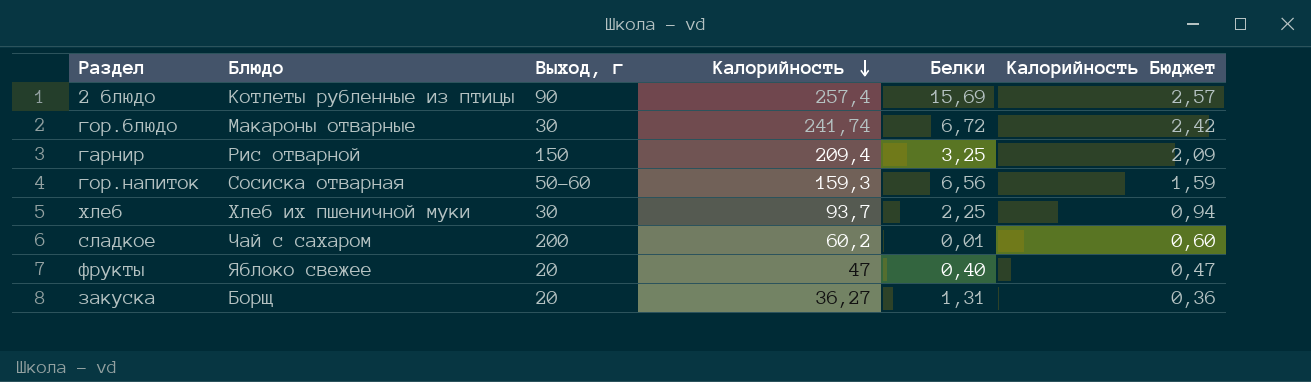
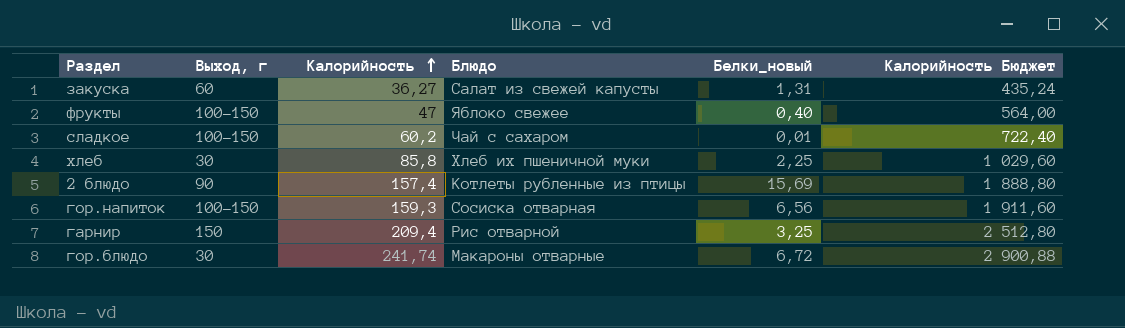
row order: Калорийность descending -> Калорийность ascending
column Блюдо | position: 2 -> 4
column name: Белки -> Белки_новый
column Калорийность Бюджет | formula: [Калорийность] * 0,01 -> [Калорийность] * 12
закуска | Выход, г: 20 -> 60
закуска | Блюдо: Борщ -> Салат из свежей капусты
фрукты | Выход, г: 20 -> 100-150
сладкое | Выход, г: 200 -> 100-150
хлеб | Калорийность: 93,7 -> 85,8
2 блюдо | Калорийность: 257,4 -> 157,4
гор.напиток | Выход, г: 50-60 -> 100-150

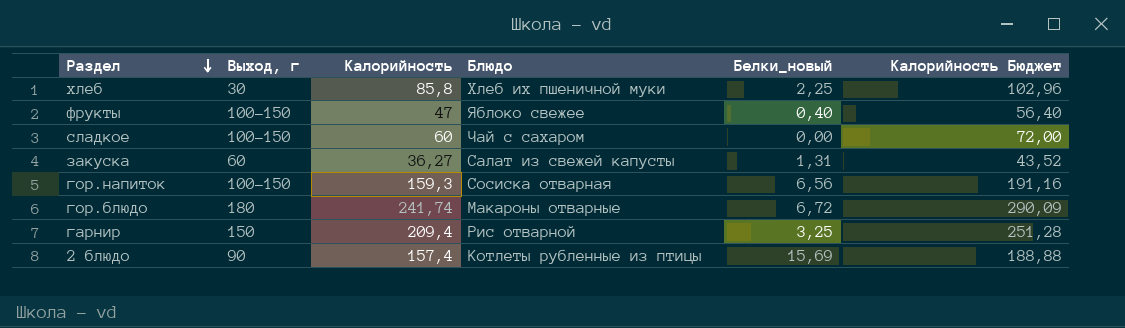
row order: Калорийность ascending -> Раздел descending
column Калорийность Бюджет | formula: [Калорийность] * 12 -> [Калорийность] * 1,2
сладкое | Калорийность: 60,2 -> 60
сладкое | Белки_новый: 0,01 -> 0,00
гор.блюдо | Выход, г: 30 -> 180

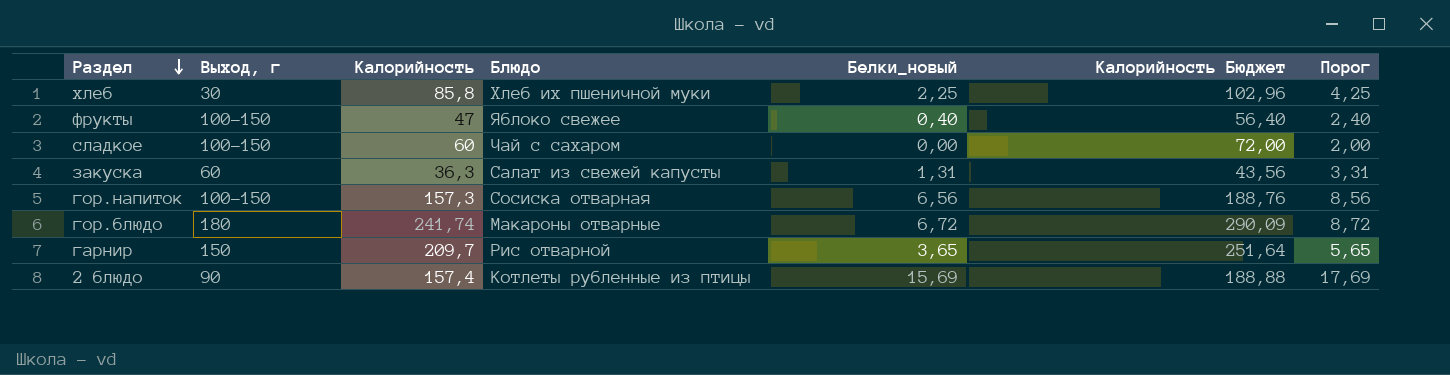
column Порог | formula: none -> [Белки_новый] + 2
закуска | Калорийность: 36,27 -> 36,3
закуска | Калорийность Бюджет: 43,52 -> 43,56
гор.напиток | Калорийность: 159,3 -> 157,3
гор.напиток | Калорийность Бюджет: 191,16 -> 188,76
гарнир | Калорийность: 209,4 -> 209,7
гарнир | Белки_новый: 3,25 -> 3,65
гарнир | Калорийность Бюджет: 251,28 -> 251,64

